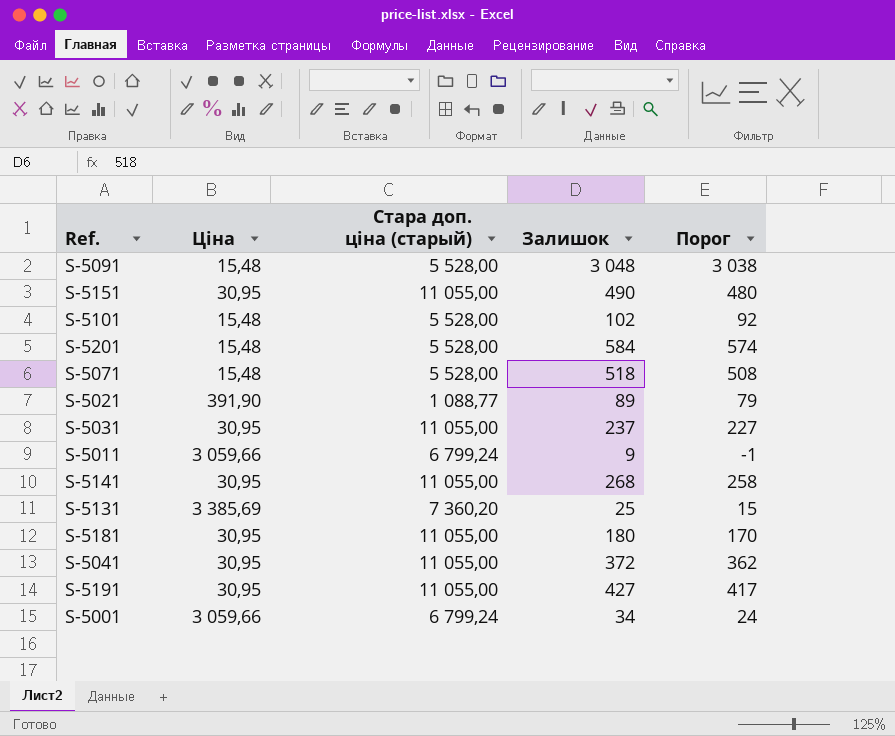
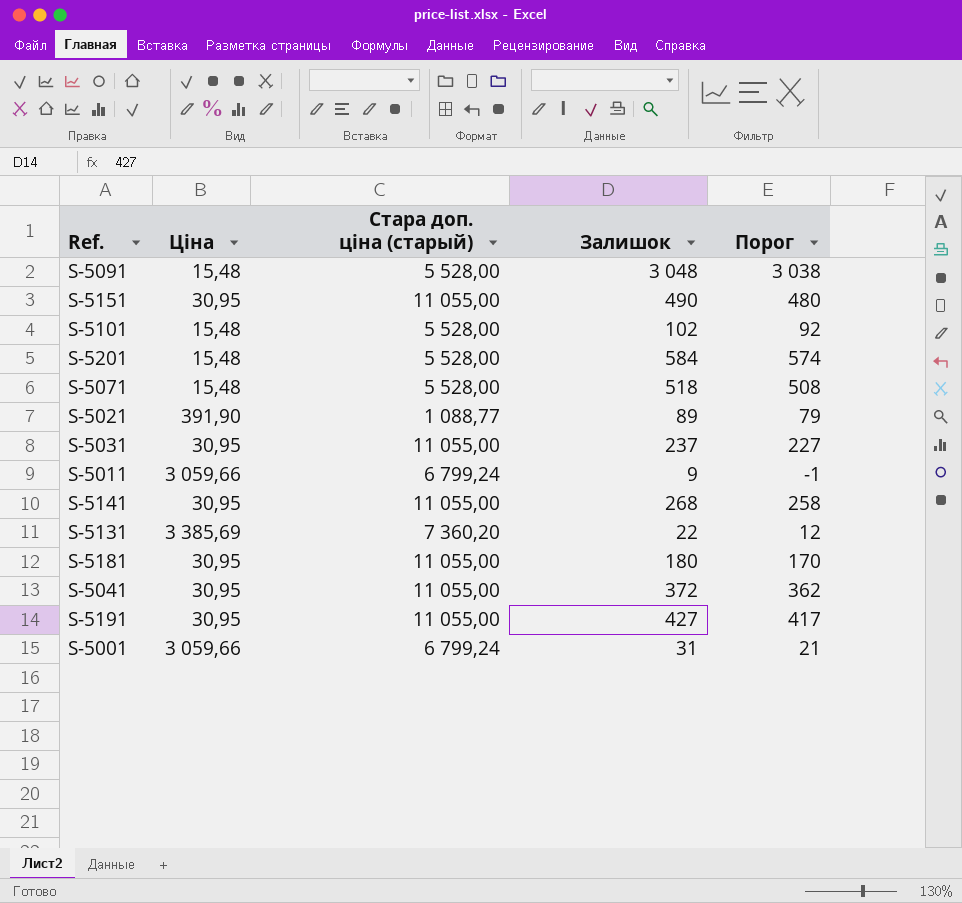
S-5131 | Залишок: 25 -> 22
S-5131 | Порог: 15 -> 12
S-5001 | Залишок: 34 -> 31
S-5001 | Порог: 24 -> 21

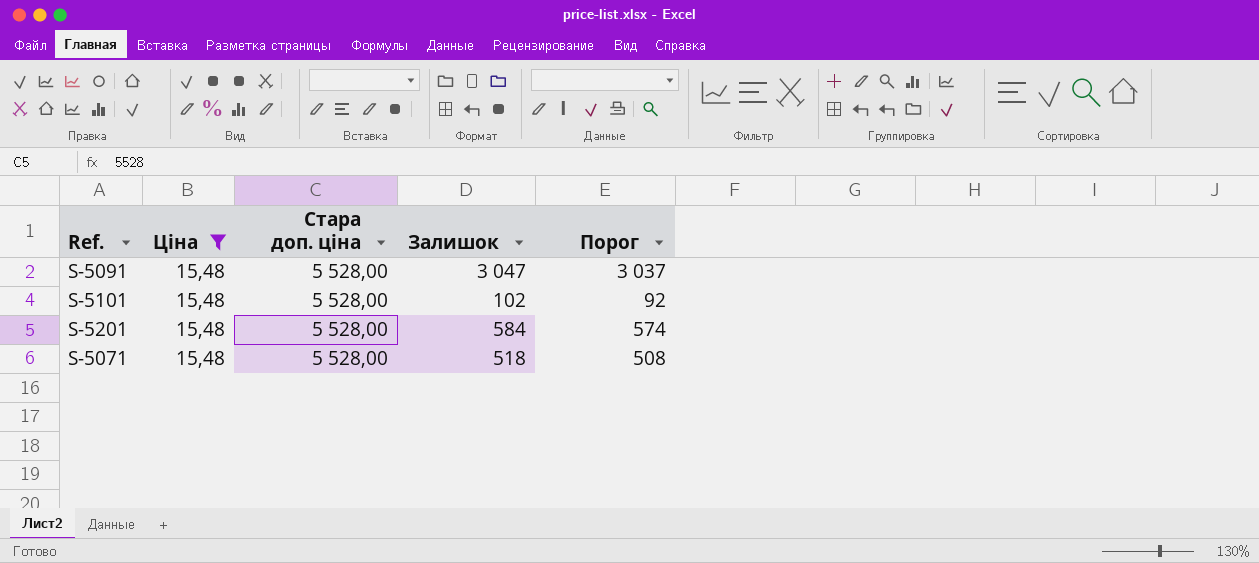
filter: none -> Ціна = 15,48
column name: Стара доп. ціна (старый) -> Стара доп. ціна
S-5091 | Залишок: 3 048 -> 3 047
S-5091 | Порог: 3 038 -> 3 037

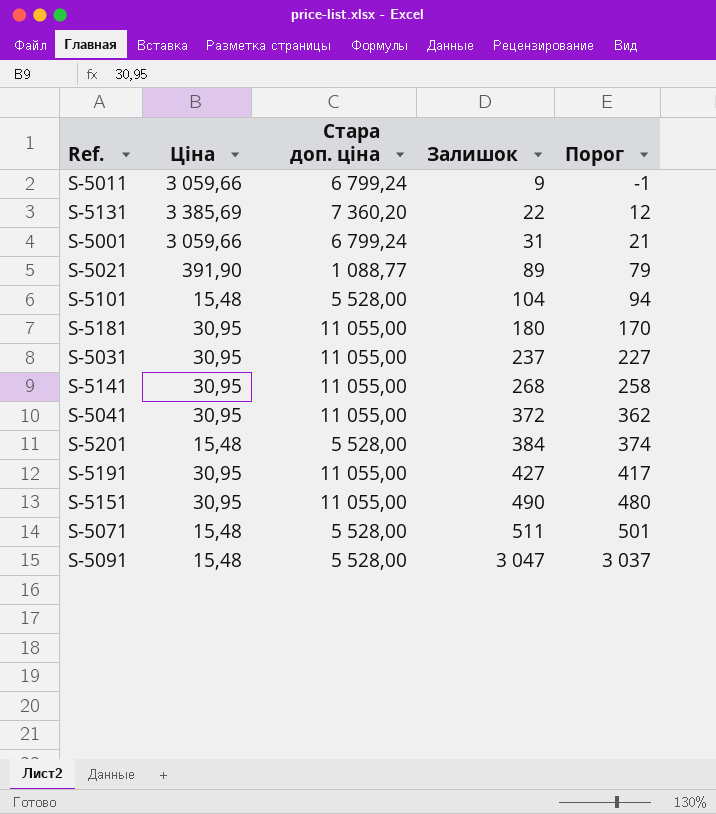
filter: Ціна = 15,48 -> none
row order: none -> Залишок ascending
S-5101 | Залишок: 102 -> 104
S-5101 | Порог: 92 -> 94
S-5201 | Залишок: 584 -> 384
S-5201 | Порог: 574 -> 374
S-5071 | Залишок: 518 -> 511
S-5071 | Порог: 508 -> 501

